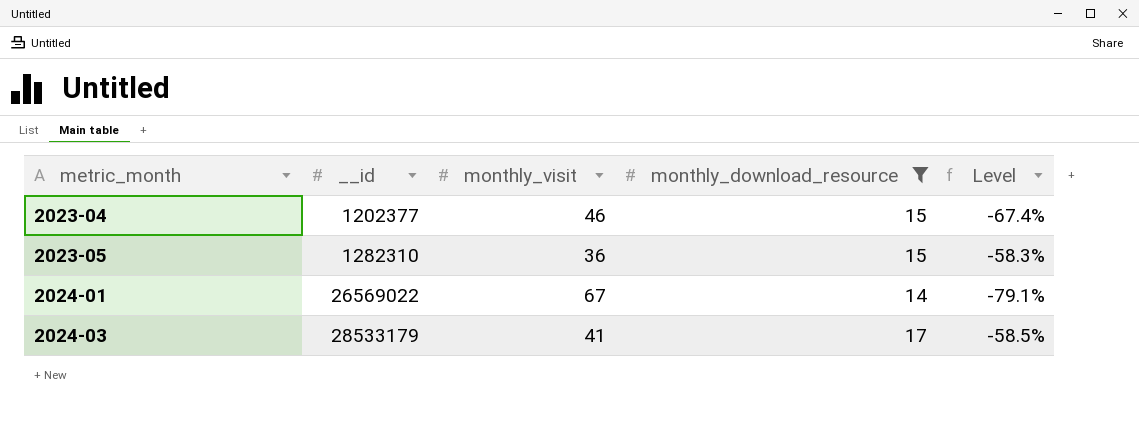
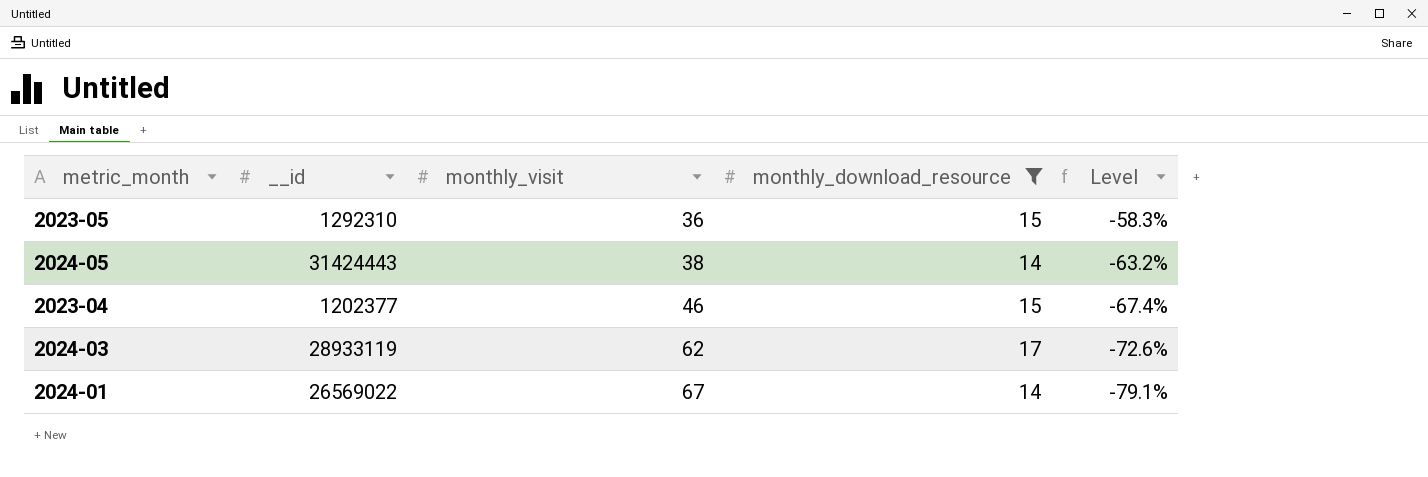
row order: metric_month ascending -> monthly_visit ascending
2023-05 | __id: 1282310 -> 1292310
row 2024-05: none -> 31424443 | 38 | 14 | -63.2%
2024-03 | __id: 28533179 -> 28933119
2024-03 | monthly_visit: 41 -> 62
2024-03 | Level: -58.5% -> -72.6%

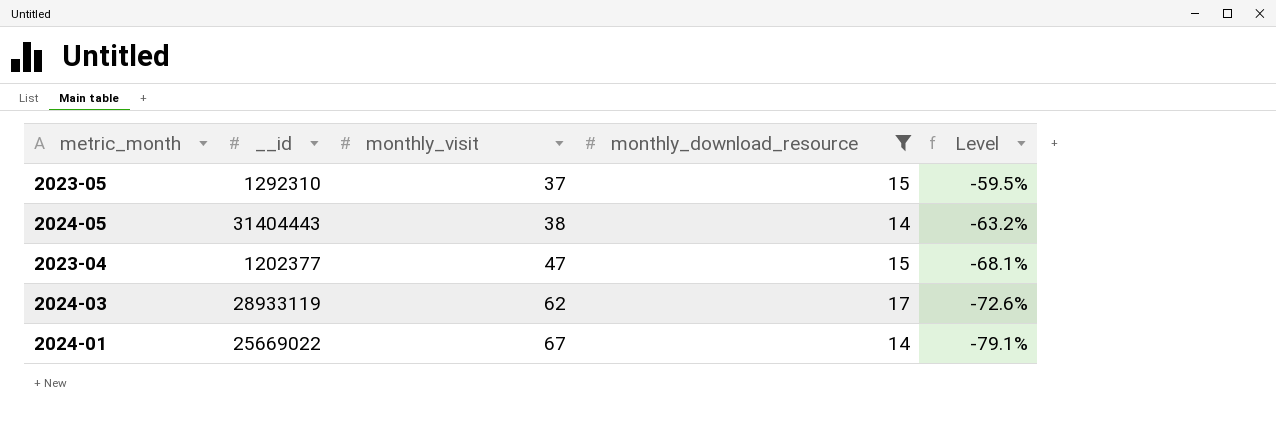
2023-05 | monthly_visit: 36 -> 37
2023-05 | Level: -58.3% -> -59.5%
2024-05 | __id: 31424443 -> 31404443
2023-04 | monthly_visit: 46 -> 47
2023-04 | Level: -67.4% -> -68.1%
2024-01 | __id: 26569022 -> 25669022

